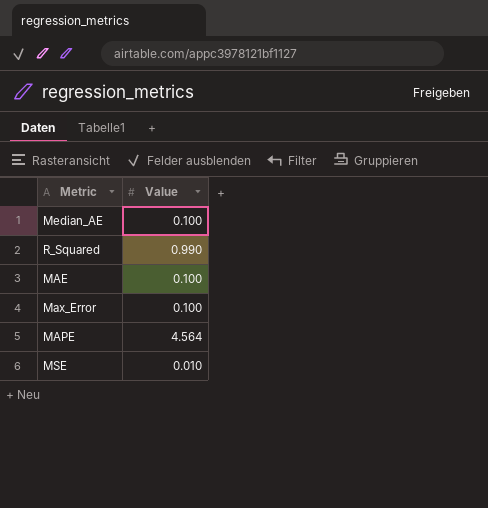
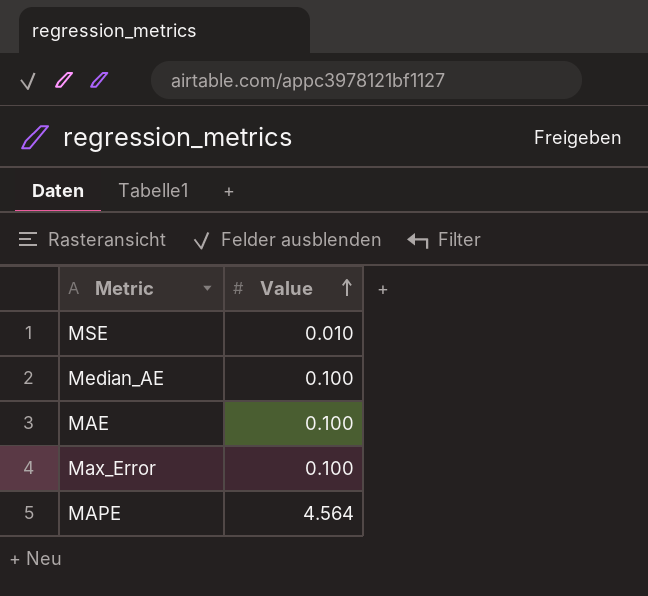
row order: none -> Value ascending
row R_Squared: 0.990 -> none

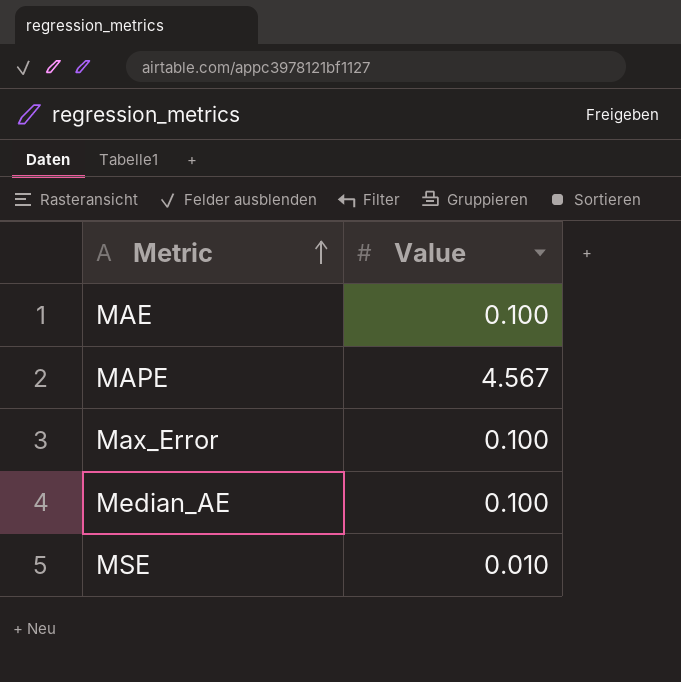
row order: Value ascending -> Metric ascending
MAPE | Value: 4.564 -> 4.567

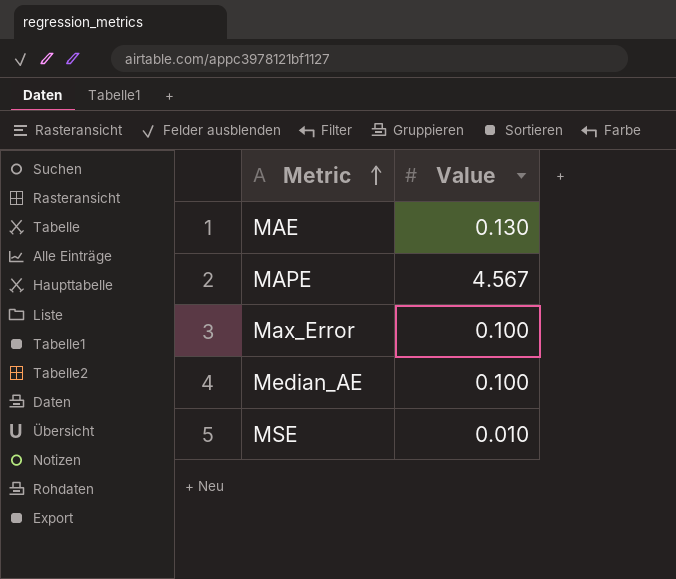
MAE | Value: 0.100 -> 0.130

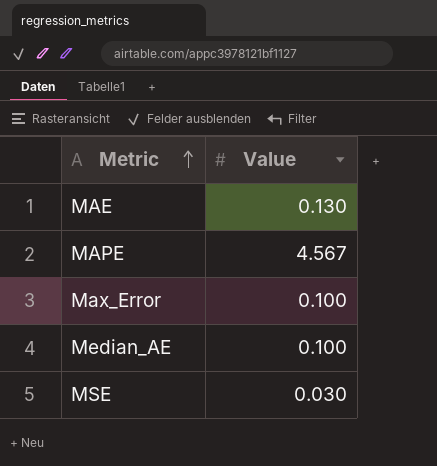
MSE | Value: 0.010 -> 0.030

